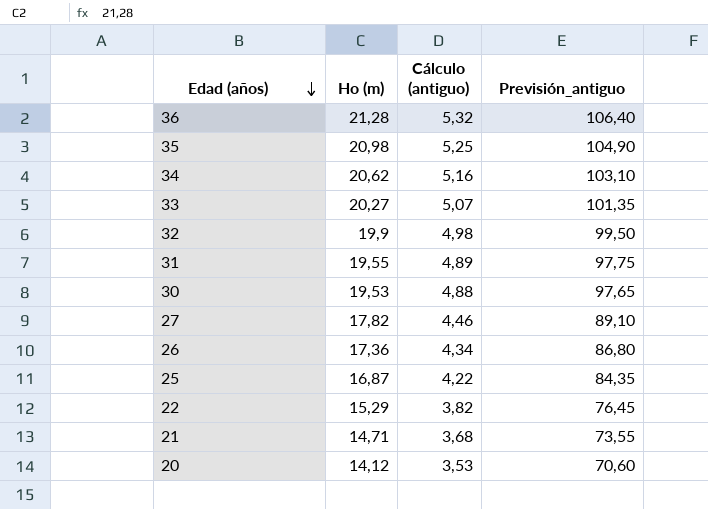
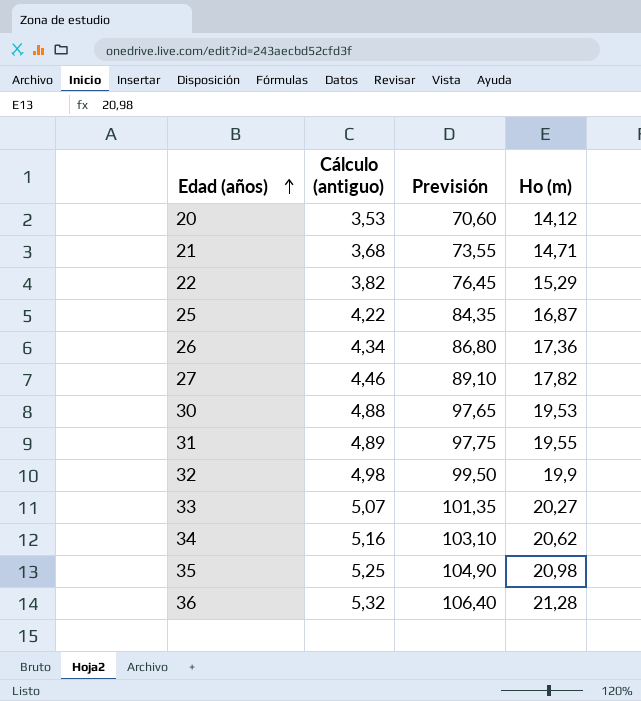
row order: Edad (años) descending -> Edad (años) ascending
column name: Previsión_antiguo -> Previsión
column Ho (m) | position: 2 -> 4

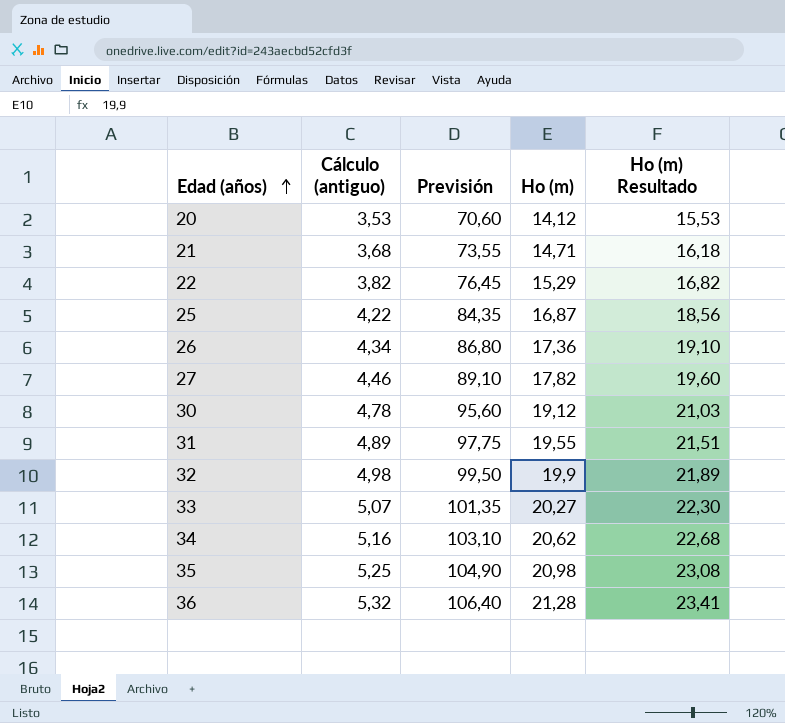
column Ho (m) Resultado | formula: none -> [Ho (m)] * 1,1
30 | Cálculo (antiguo): 4,88 -> 4,78
30 | Previsión: 97,65 -> 95,60
30 | Ho (m): 19,53 -> 19,12

